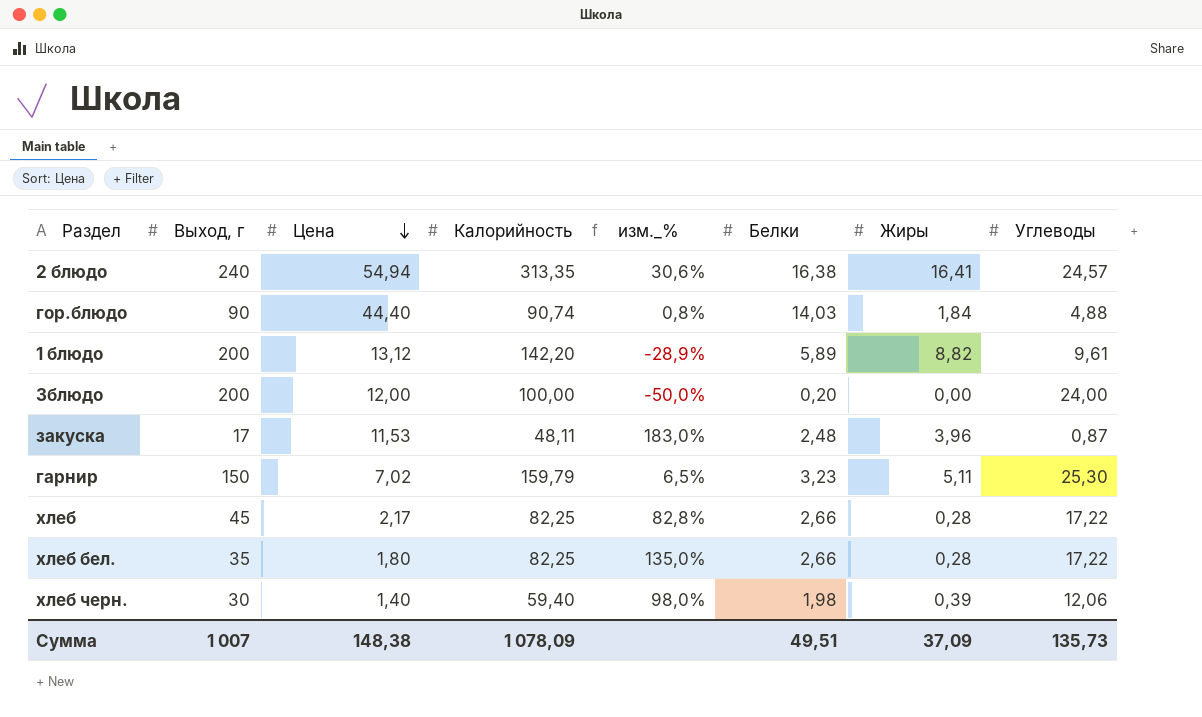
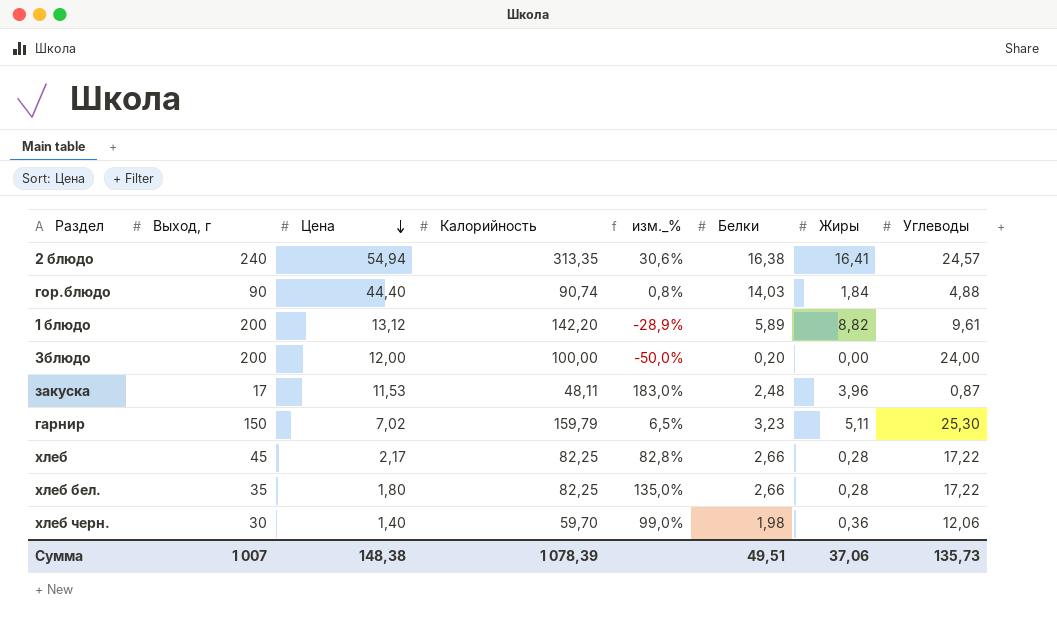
хлеб черн. | Калорийность: 59,40 -> 59,70
хлеб черн. | изм._%: 98,0% -> 99,0%
хлеб черн. | Жиры: 0,39 -> 0,36
Сумма | Калорийность: 1 078,09 -> 1 078,39
Сумма | Жиры: 37,09 -> 37,06

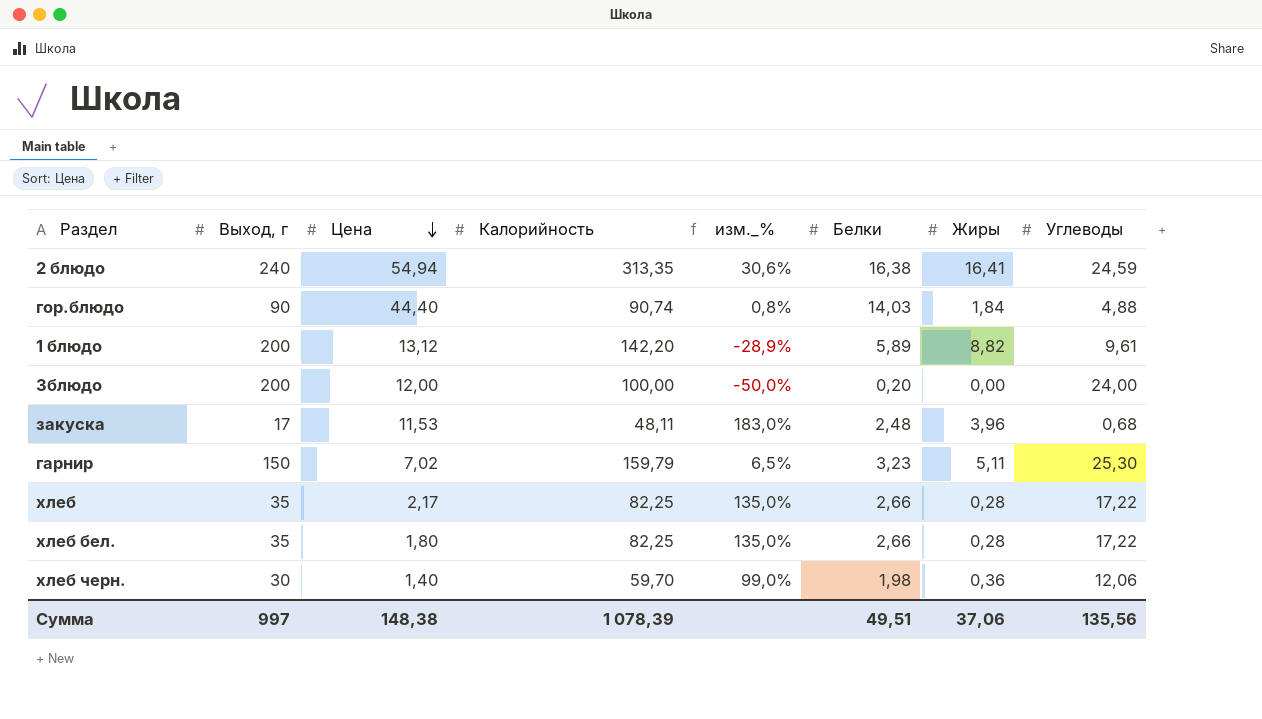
2 блюдо | Углеводы: 24,57 -> 24,59
закуска | Углеводы: 0,87 -> 0,68
хлеб | Выход, г: 45 -> 35
хлеб | изм._%: 82,8% -> 135,0%
Сумма | Выход, г: 1 007 -> 997
Сумма | Углеводы: 135,73 -> 135,56

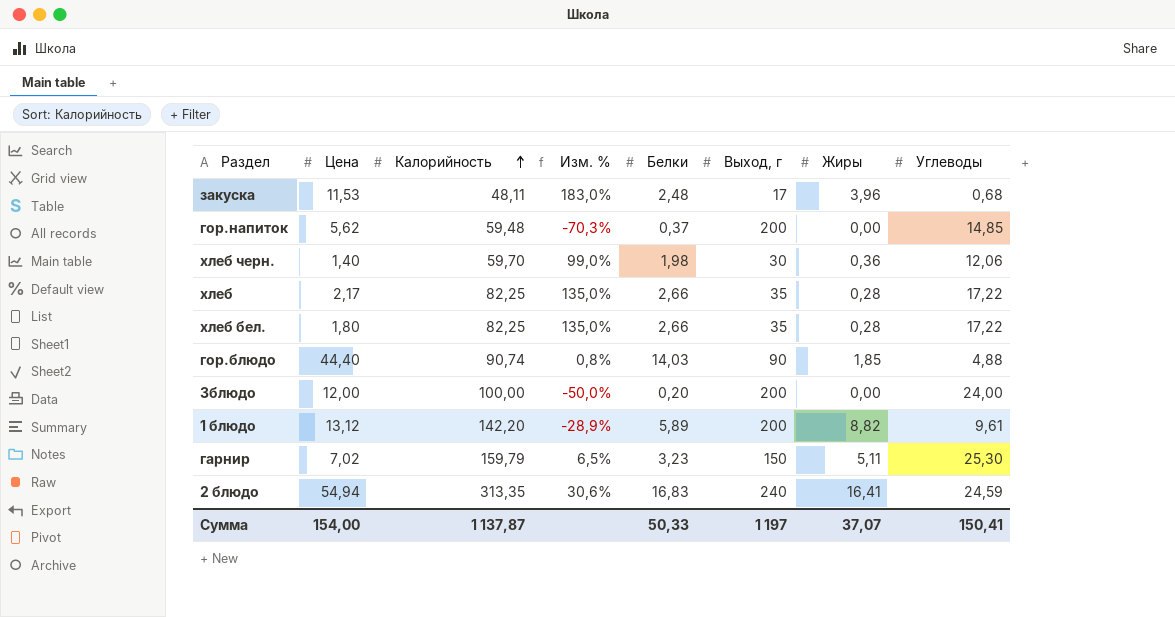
row order: Цена descending -> Калорийность ascending
column name: изм._% -> Изм. %
column Выход, г | position: 2 -> 6
row гор.напиток: none -> 5,62 | 59,48 | -70,3% | 0,37 | 200 | 0,00 | 14,85
гор.блюдо | Жиры: 1,84 -> 1,85
2 блюдо | Белки: 16,38 -> 16,83
Сумма | Цена: 148,38 -> 154,00
Сумма | Калорийность: 1 078,39 -> 1 137,87
Сумма | Белки: 49,51 -> 50,33
Сумма | Выход, г: 997 -> 1 197
Сумма | Жиры: 37,06 -> 37,07
Сумма | Углеводы: 135,56 -> 150,41

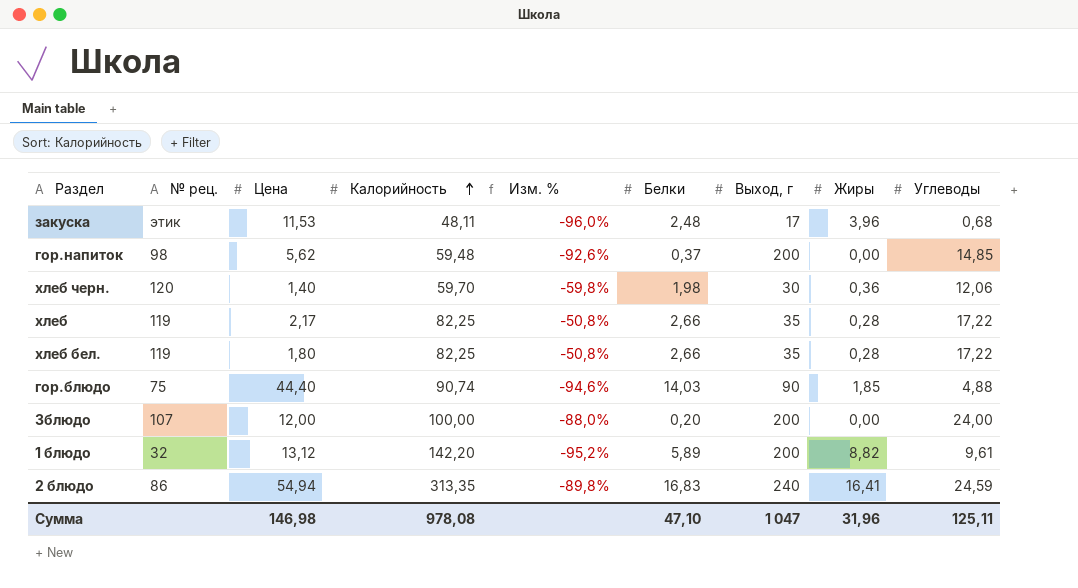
column № рец. | position: none -> 2
column Изм. % | formula: ([Калорийность] - [Выход, г]) / [Выход, г] -> ([Углеводы] - [Выход, г]) / [Выход, г]
row гарнир: 7,02 | 159,79 | 6,5% | 3,23 | 150 | 5,11 | 25,30 -> none
Сумма | Цена: 154,00 -> 146,98
Сумма | Калорийность: 1 137,87 -> 978,08
Сумма | Белки: 50,33 -> 47,10
Сумма | Выход, г: 1 197 -> 1 047
Сумма | Жиры: 37,07 -> 31,96
Сумма | Углеводы: 150,41 -> 125,11

